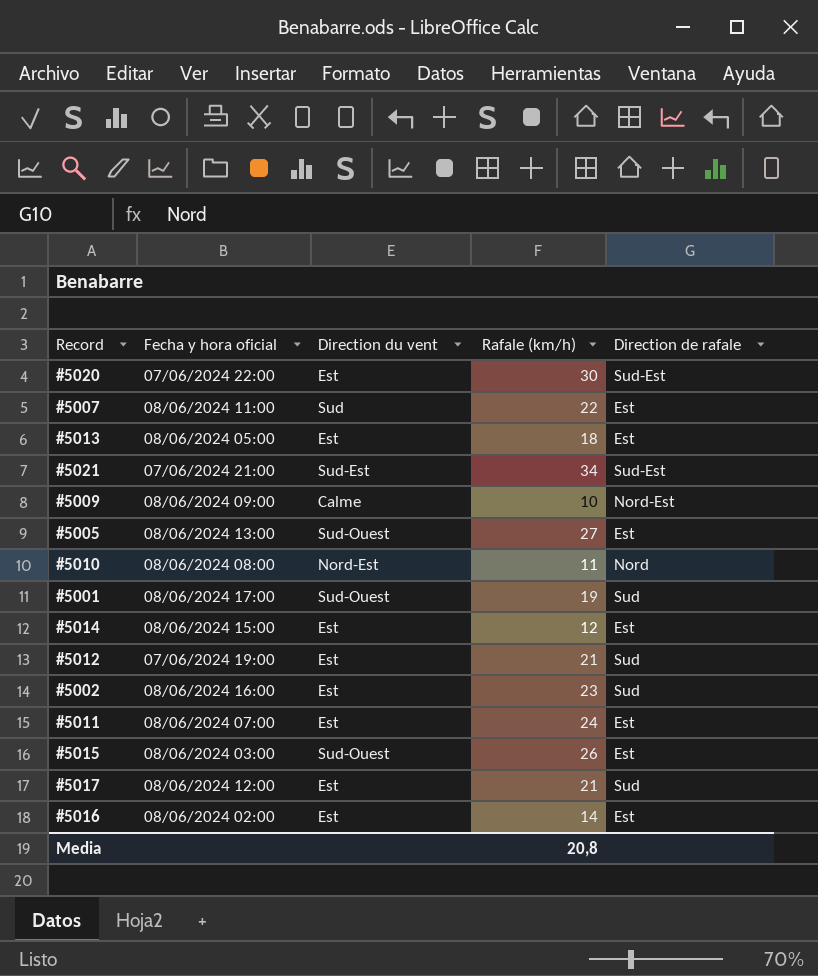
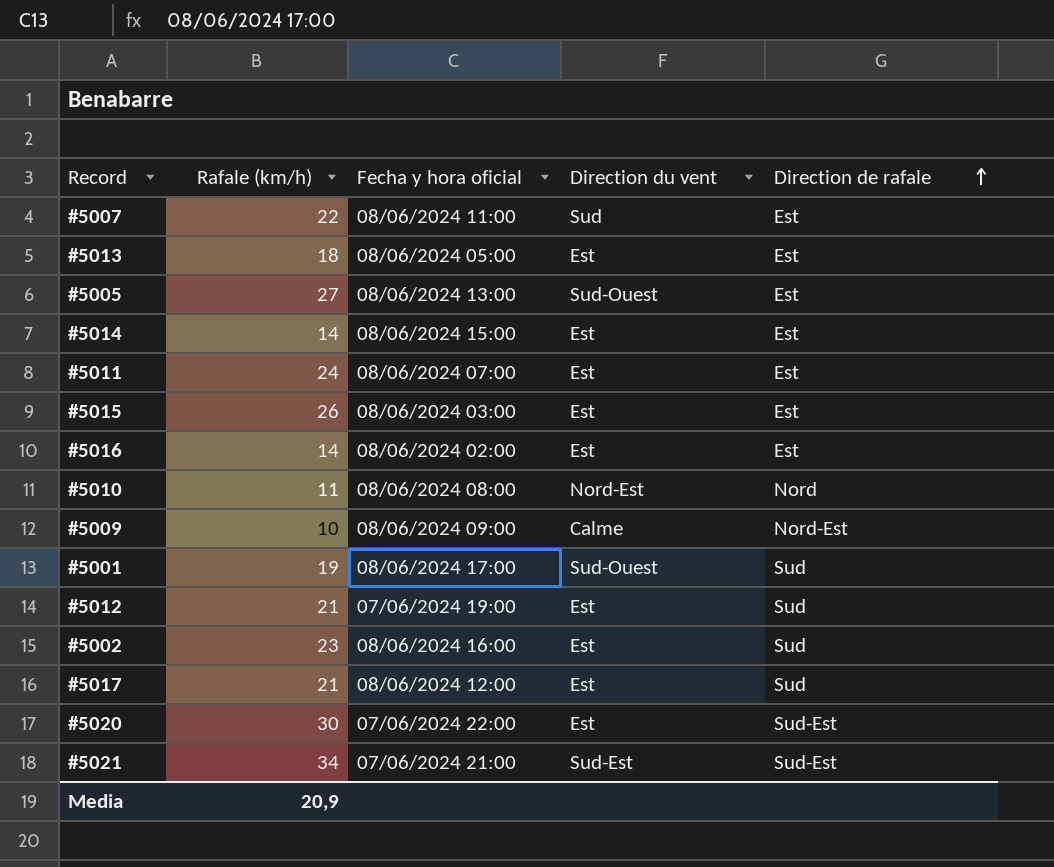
row order: none -> Direction de rafale ascending
column Rafale (km/h) | position: 4 -> 2
#5014 | Rafale (km/h): 12 -> 14
#5015 | Direction du vent: Sud-Ouest -> Est
Media | Rafale (km/h): 20,8 -> 20,9

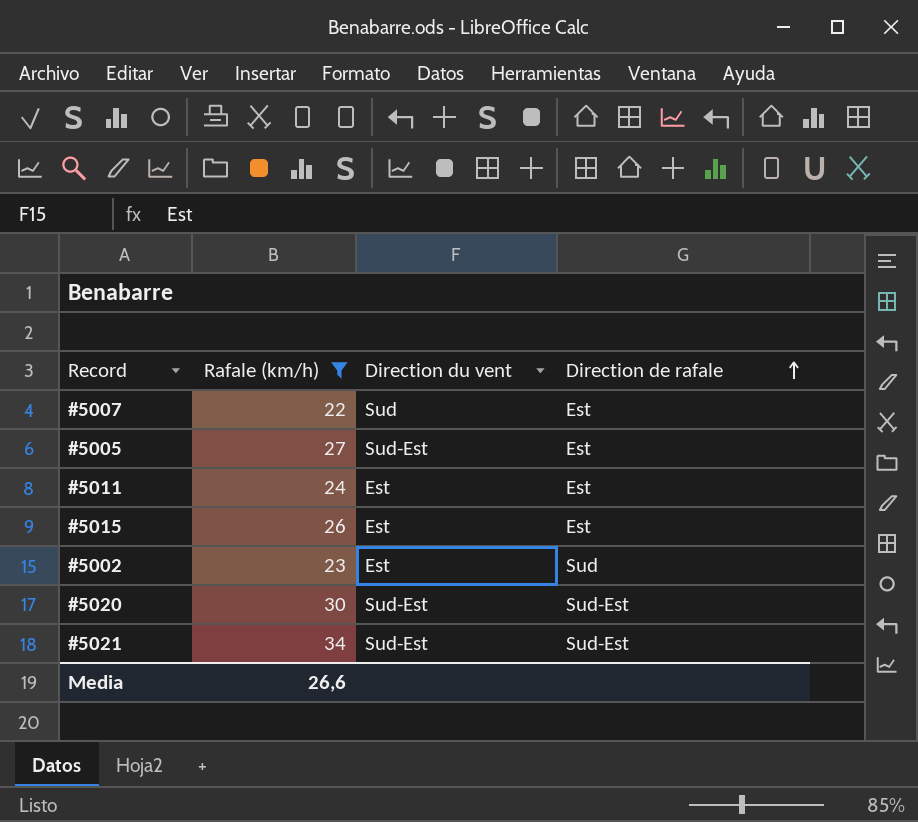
filter: none -> Rafale (km/h) >= 22
column Fecha y hora oficial | position: 3 -> none
#5005 | Direction du vent: Sud-Ouest -> Sud-Est
#5020 | Direction du vent: Est -> Sud-Est
Media | Rafale (km/h): 20,9 -> 26,6

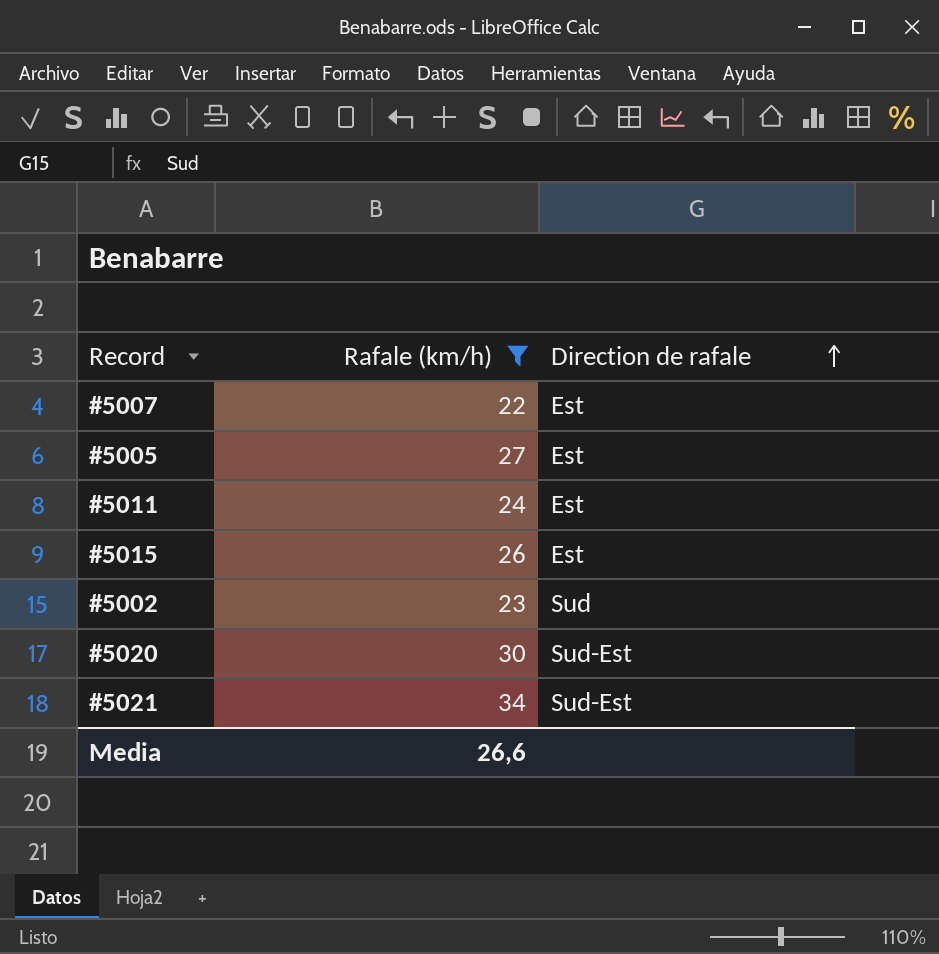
column Direction du vent | position: 3 -> none

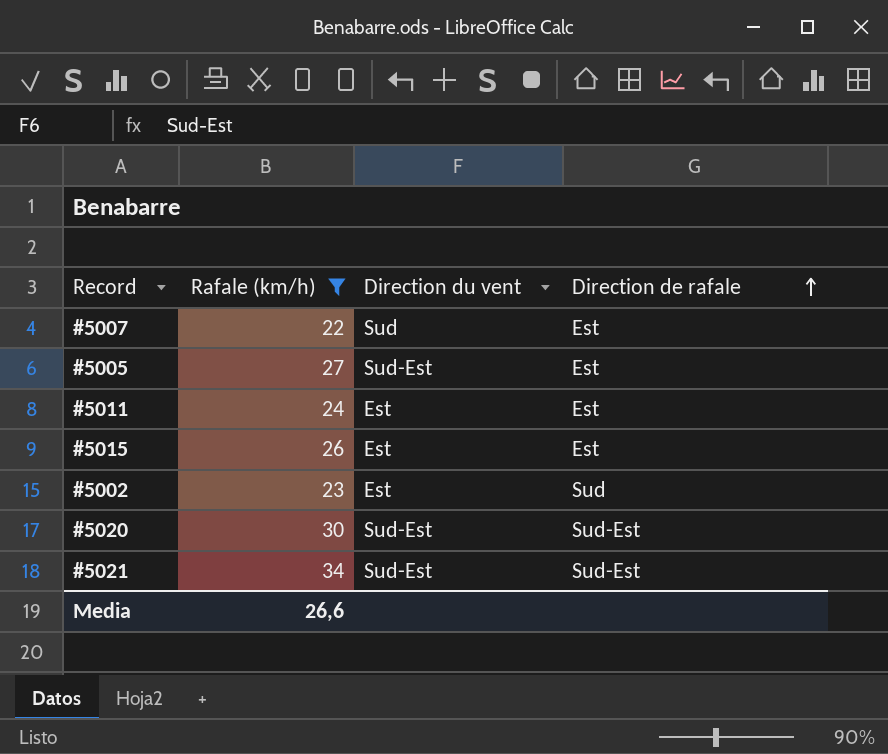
column Direction du vent | position: none -> 3

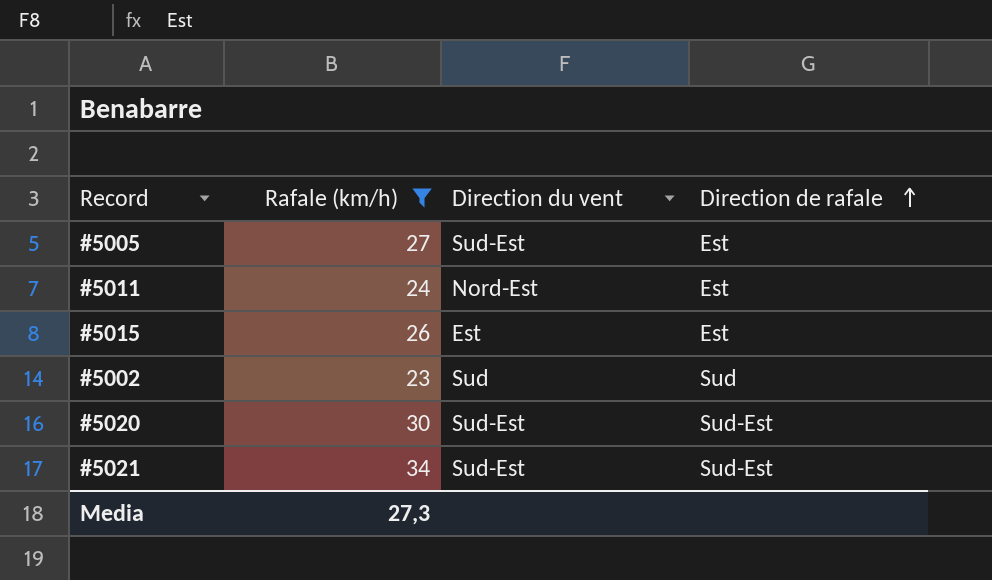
row #5007: 22 | Sud | Est -> none
#5011 | Direction du vent: Est -> Nord-Est
#5002 | Direction du vent: Est -> Sud
Media | Rafale (km/h): 26,6 -> 27,3

